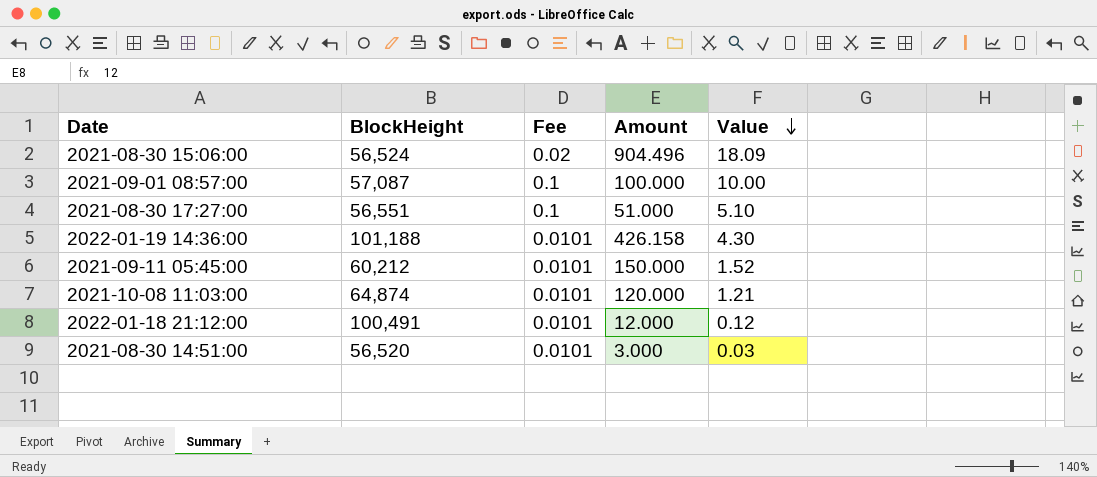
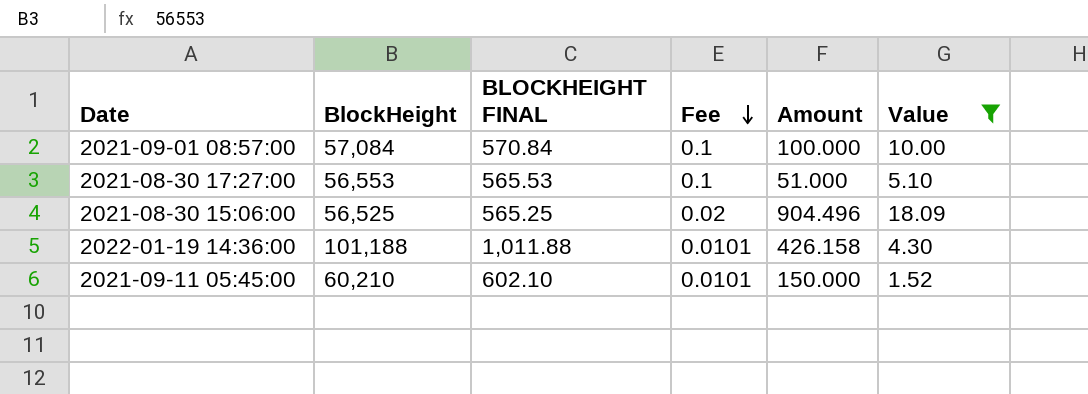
filter: none -> Value >= 1.52
row order: Value descending -> Fee descending
column BLOCKHEIGHT FINAL | formula: none -> [BlockHeight] * 0.01
2021-09-01 08:57:00 | BlockHeight: 57,087 -> 57,084
2021-08-30 17:27:00 | BlockHeight: 56,551 -> 56,553
2021-08-30 15:06:00 | BlockHeight: 56,524 -> 56,525
2021-09-11 05:45:00 | BlockHeight: 60,212 -> 60,210

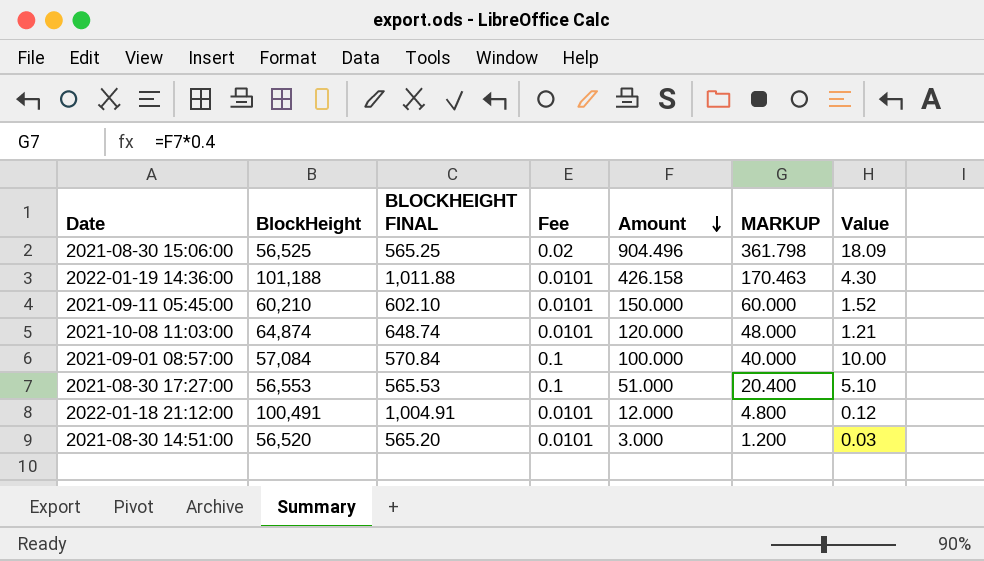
filter: Value >= 1.52 -> none
row order: Fee descending -> Amount descending
column MARKUP | formula: none -> [Amount] * 0.4

